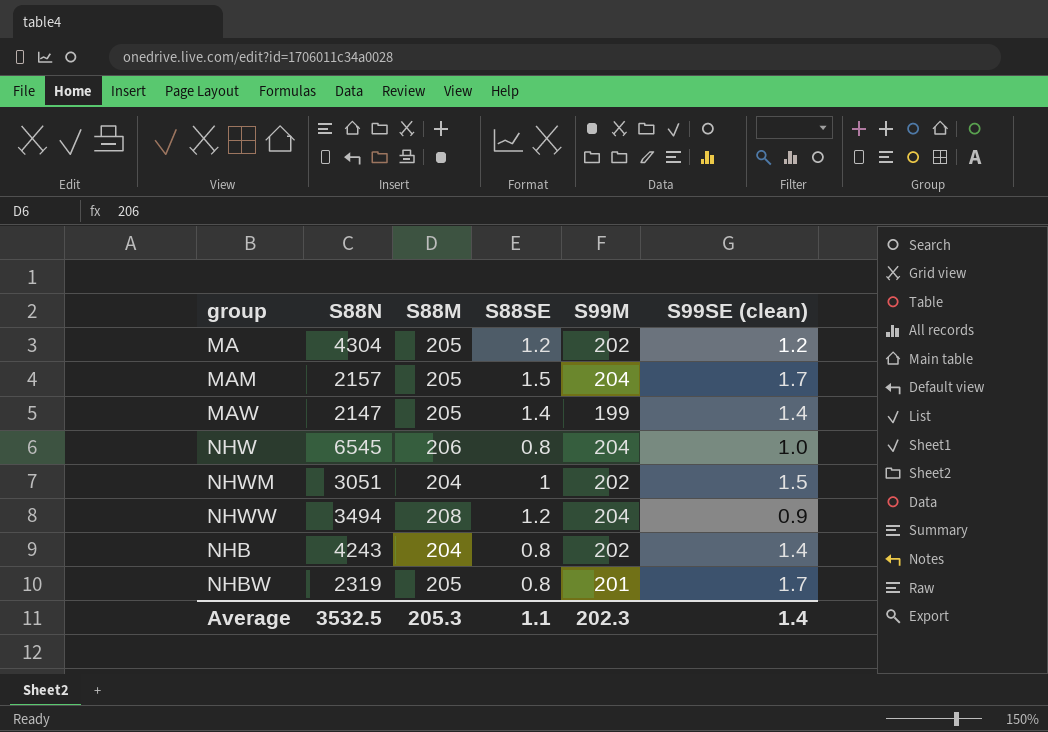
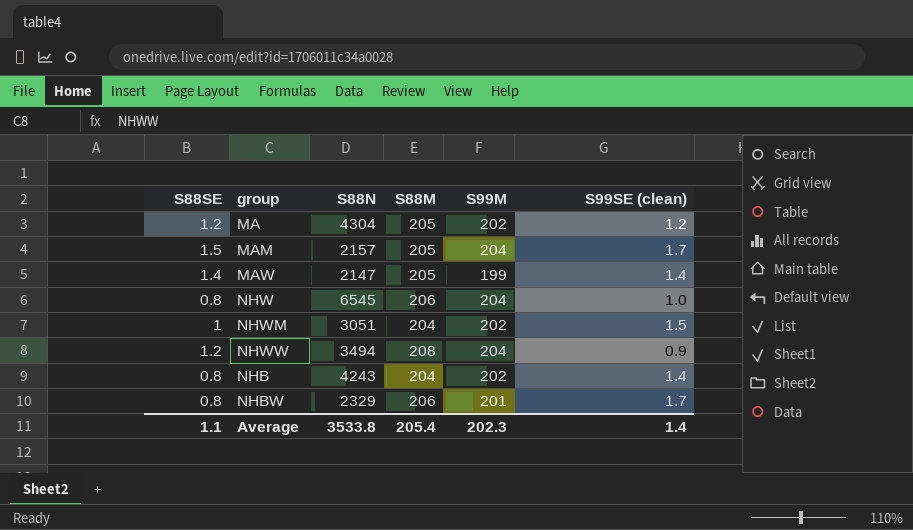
column S88SE | position: 4 -> 1
NHBW | S88N: 2319 -> 2329
NHBW | S88M: 205 -> 206
Average | S88N: 3532.5 -> 3533.8
Average | S88M: 205.3 -> 205.4

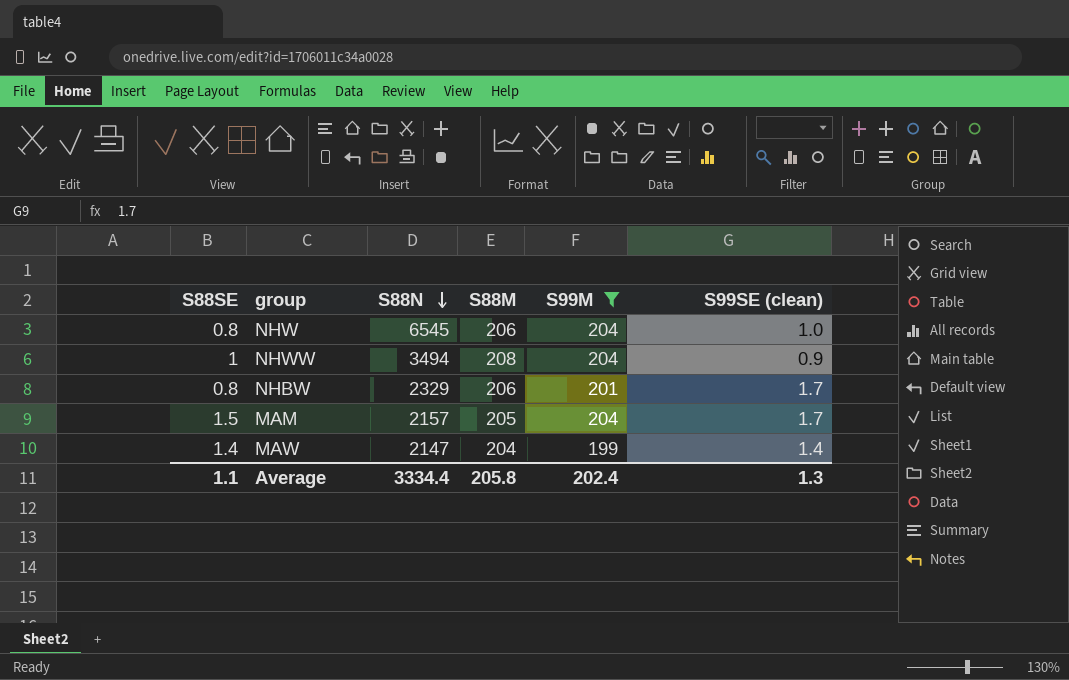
filter: none -> S99M != 202
row order: none -> S88N descending
NHWW | S88SE: 1.2 -> 1
MAW | S88M: 205 -> 204
Average | S88N: 3533.8 -> 3334.4
Average | S88M: 205.4 -> 205.8
Average | S99M: 202.3 -> 202.4
Average | S99SE (clean): 1.4 -> 1.3

